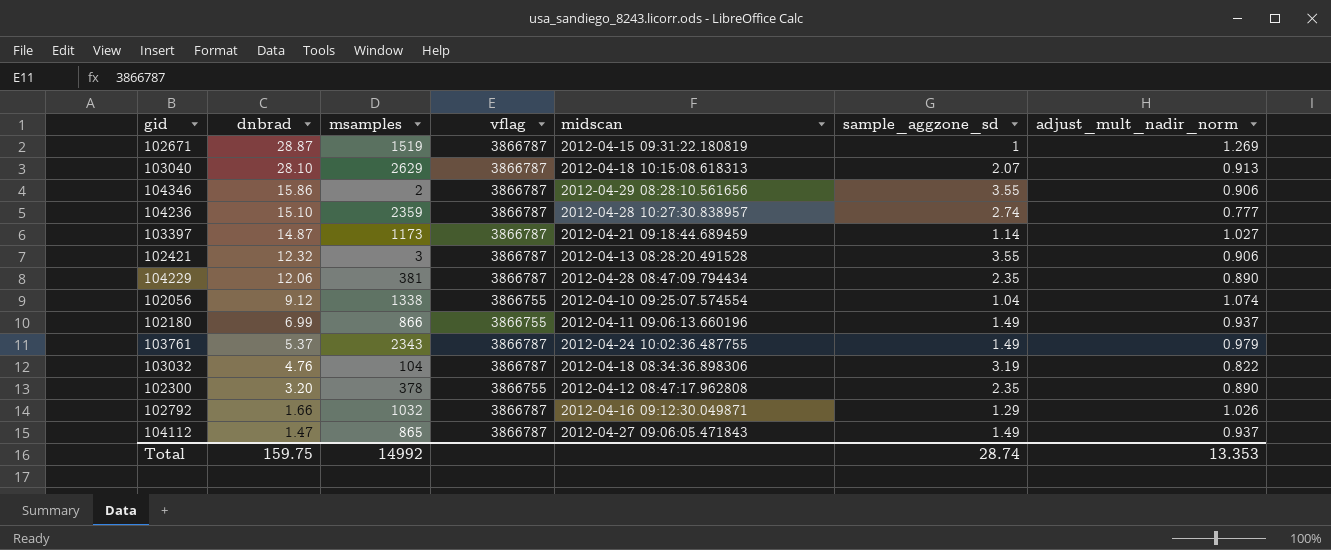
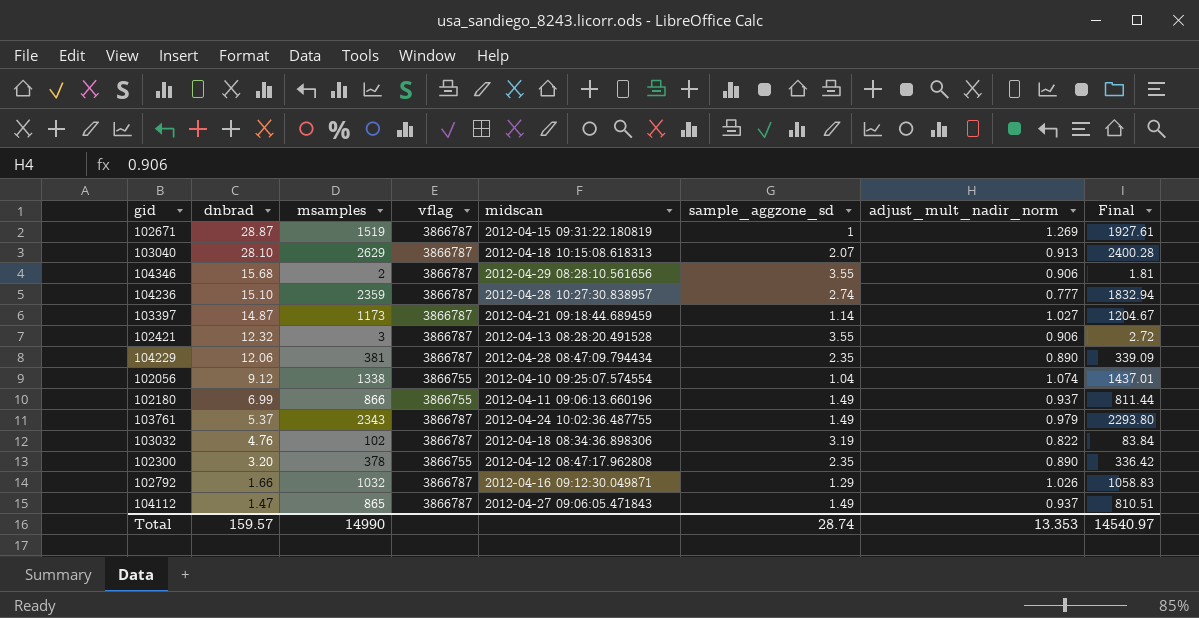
column Final | formula: none -> [msamples] * [adjust_mult_nadir_norm]
104346 | dnbrad: 15.86 -> 15.68
103032 | msamples: 104 -> 102
Total | dnbrad: 159.75 -> 159.57
Total | msamples: 14992 -> 14990

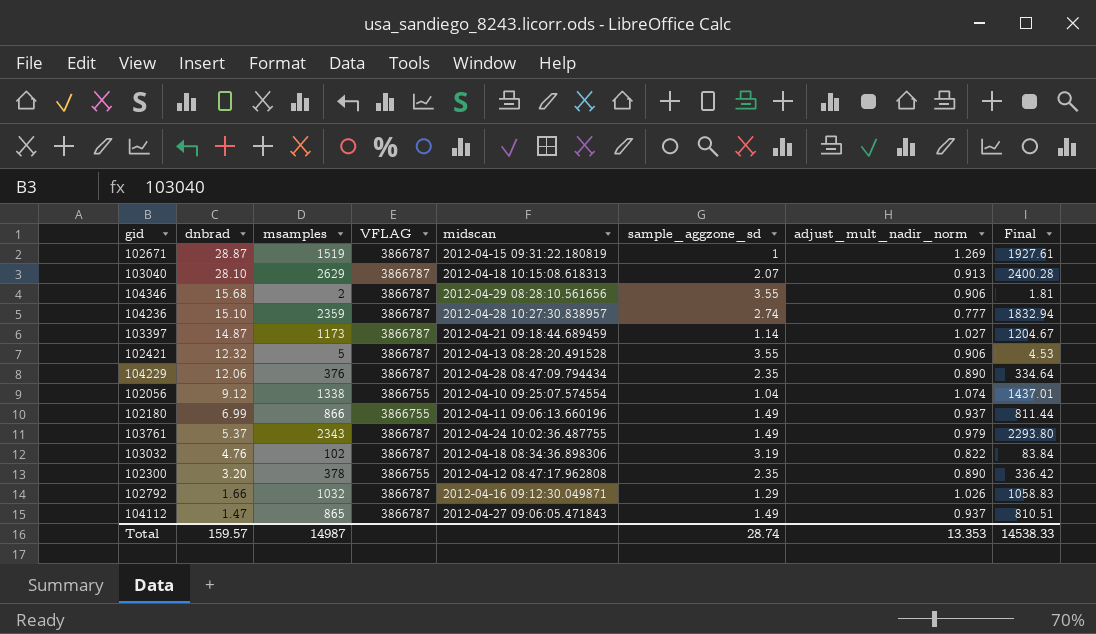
column name: vflag -> VFLAG
102421 | msamples: 3 -> 5
102421 | Final: 2.72 -> 4.53
104229 | msamples: 381 -> 376
104229 | Final: 339.09 -> 334.64
Total | msamples: 14990 -> 14987
Total | Final: 14540.97 -> 14538.33

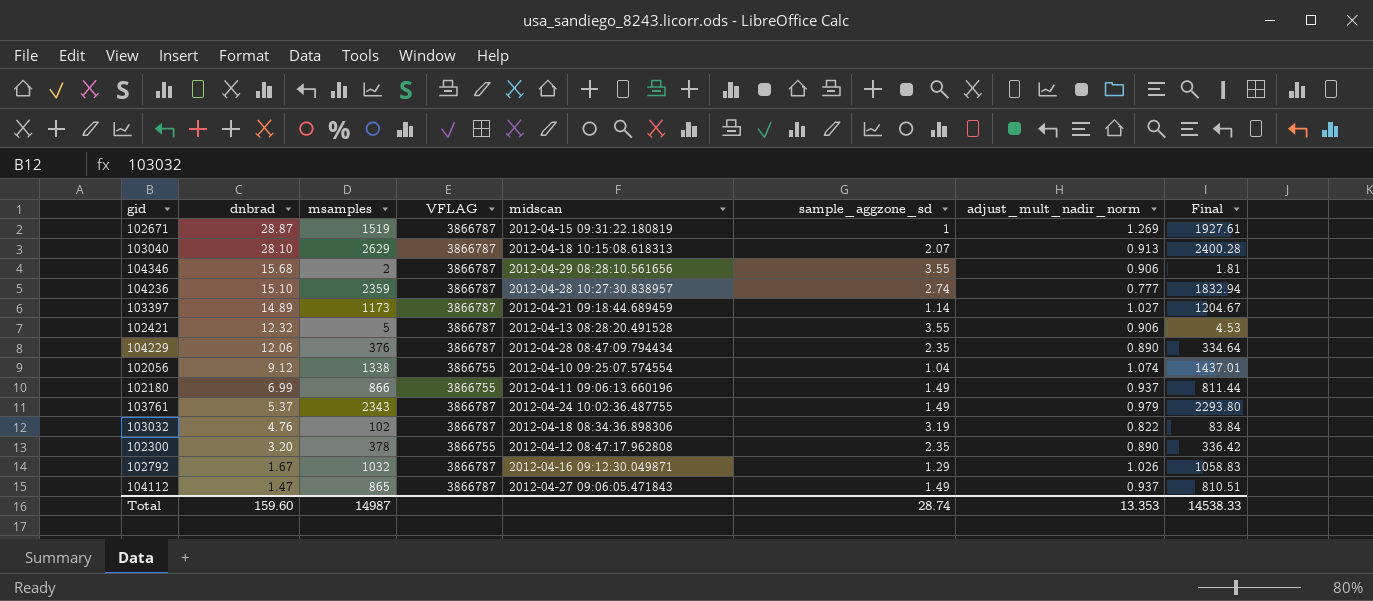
103397 | dnbrad: 14.87 -> 14.89
102792 | dnbrad: 1.66 -> 1.67
Total | dnbrad: 159.57 -> 159.60

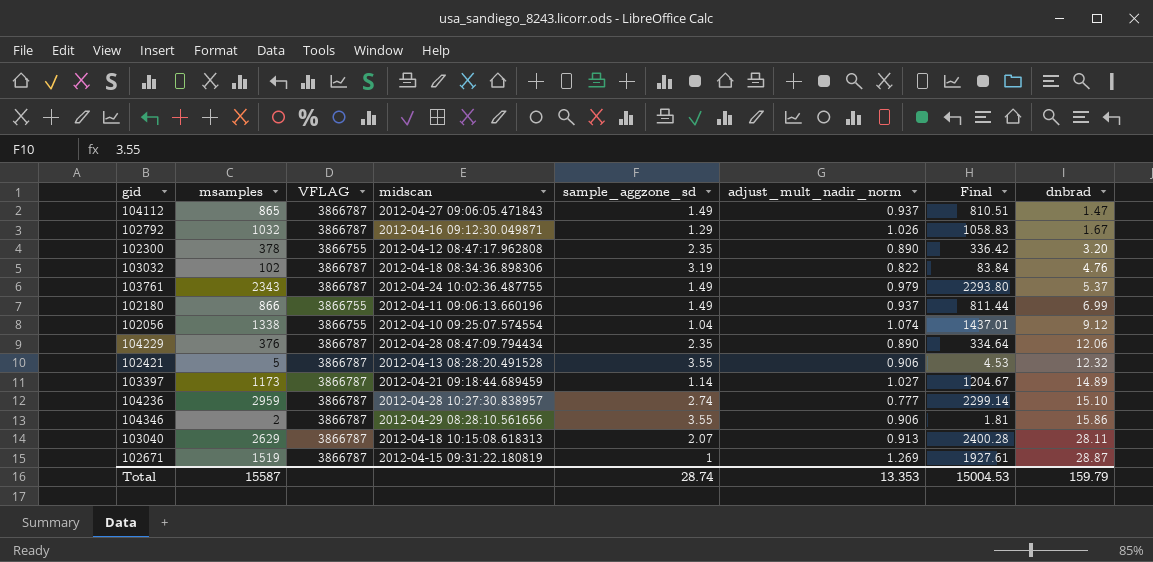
row order: dnbrad descending -> dnbrad ascending
column dnbrad | position: 2 -> 8
104236 | msamples: 2359 -> 2959
104236 | Final: 1832.94 -> 2299.14
104346 | dnbrad: 15.68 -> 15.86
103040 | dnbrad: 28.10 -> 28.11
Total | msamples: 14987 -> 15587
Total | Final: 14538.33 -> 15004.53
Total | dnbrad: 159.60 -> 159.79

